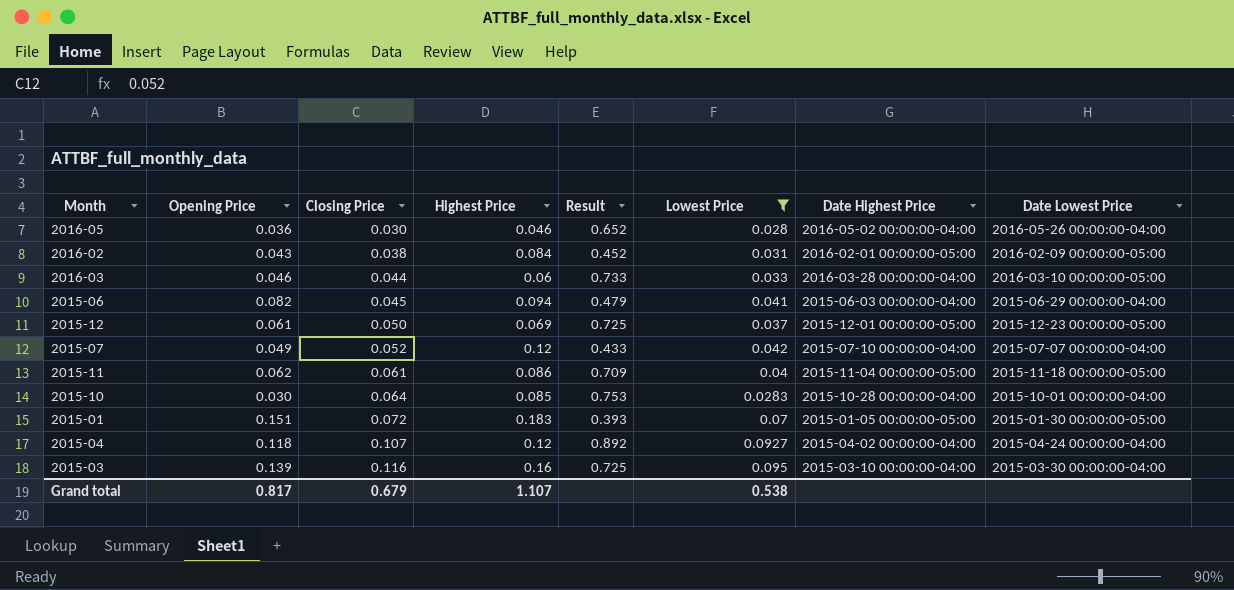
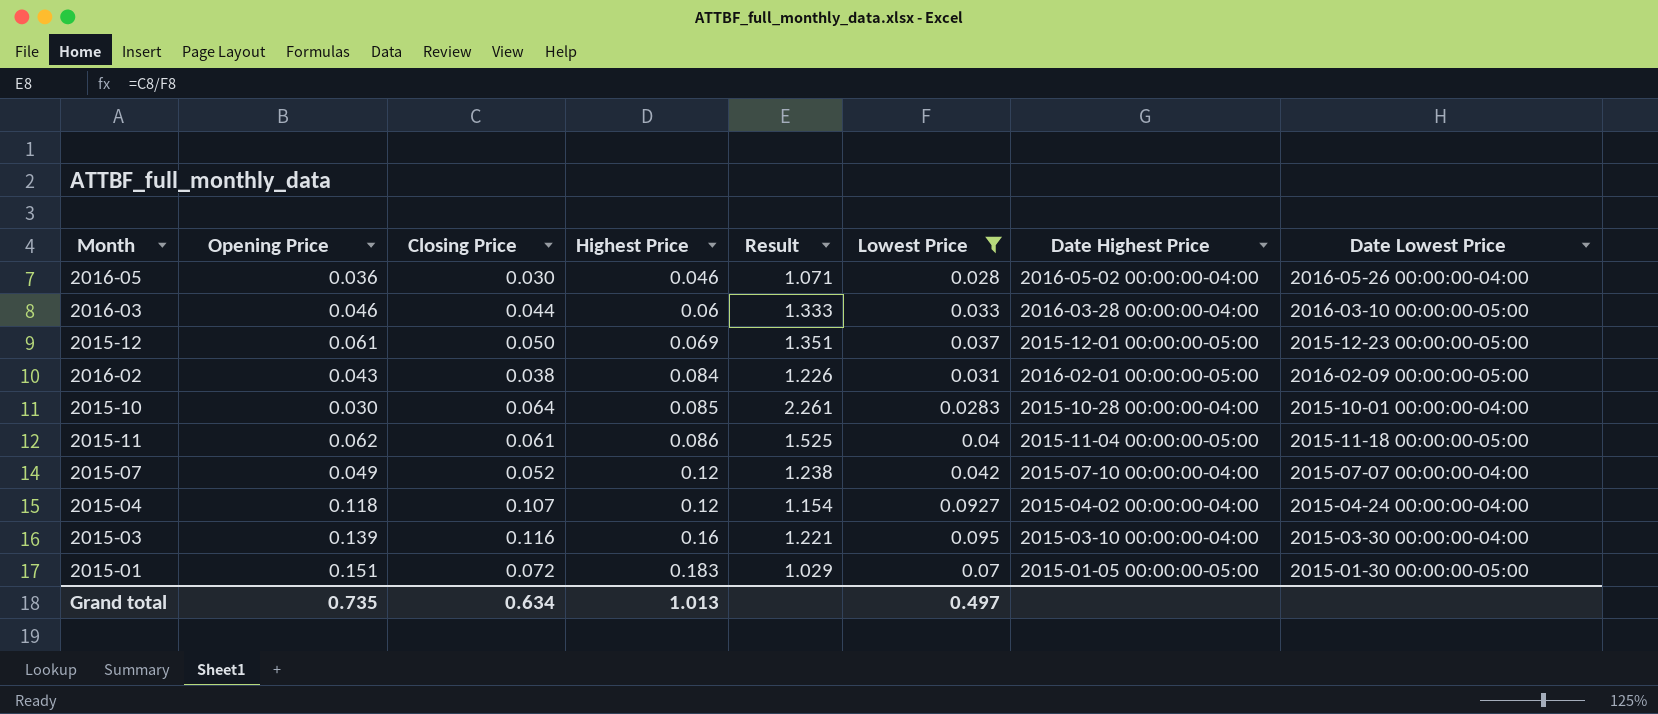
row order: Closing Price ascending -> Highest Price ascending
column Result | formula: [Closing Price] / [Highest Price] -> [Closing Price] / [Lowest Price]
row 2015-06: 0.082 | 0.045 | 0.094 | 0.479 | 0.041 | 2015-06-03 00:00:00-04:00 | 2015-06-29 00:00:00-04:00 -> none
Grand total | Opening Price: 0.817 -> 0.735
Grand total | Closing Price: 0.679 -> 0.634
Grand total | Highest Price: 1.107 -> 1.013
Grand total | Lowest Price: 0.538 -> 0.497

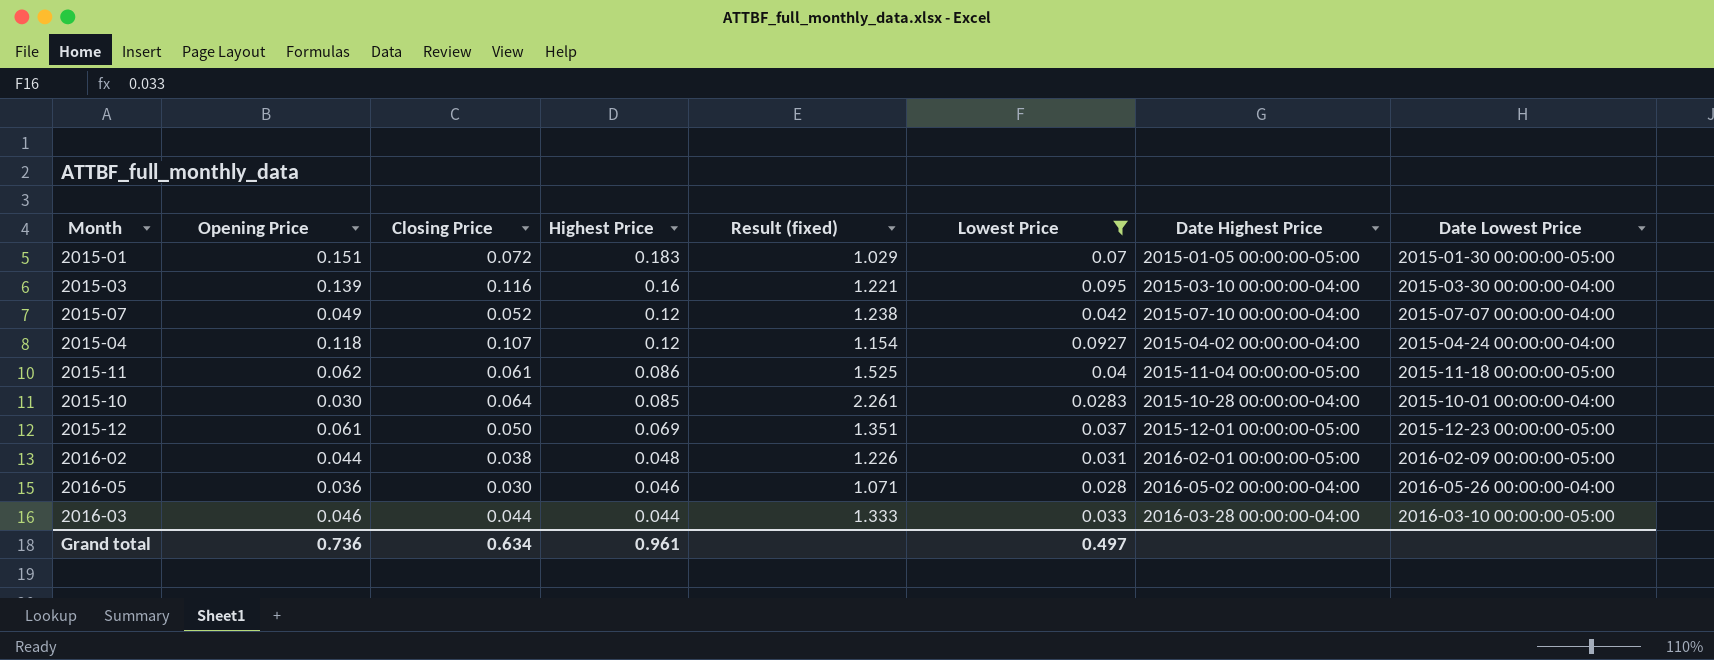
row order: Highest Price ascending -> Highest Price descending
column name: Result -> Result (fixed)
2016-02 | Opening Price: 0.043 -> 0.044
2016-02 | Highest Price: 0.084 -> 0.048
2016-03 | Highest Price: 0.06 -> 0.044
Grand total | Opening Price: 0.735 -> 0.736
Grand total | Highest Price: 1.013 -> 0.961

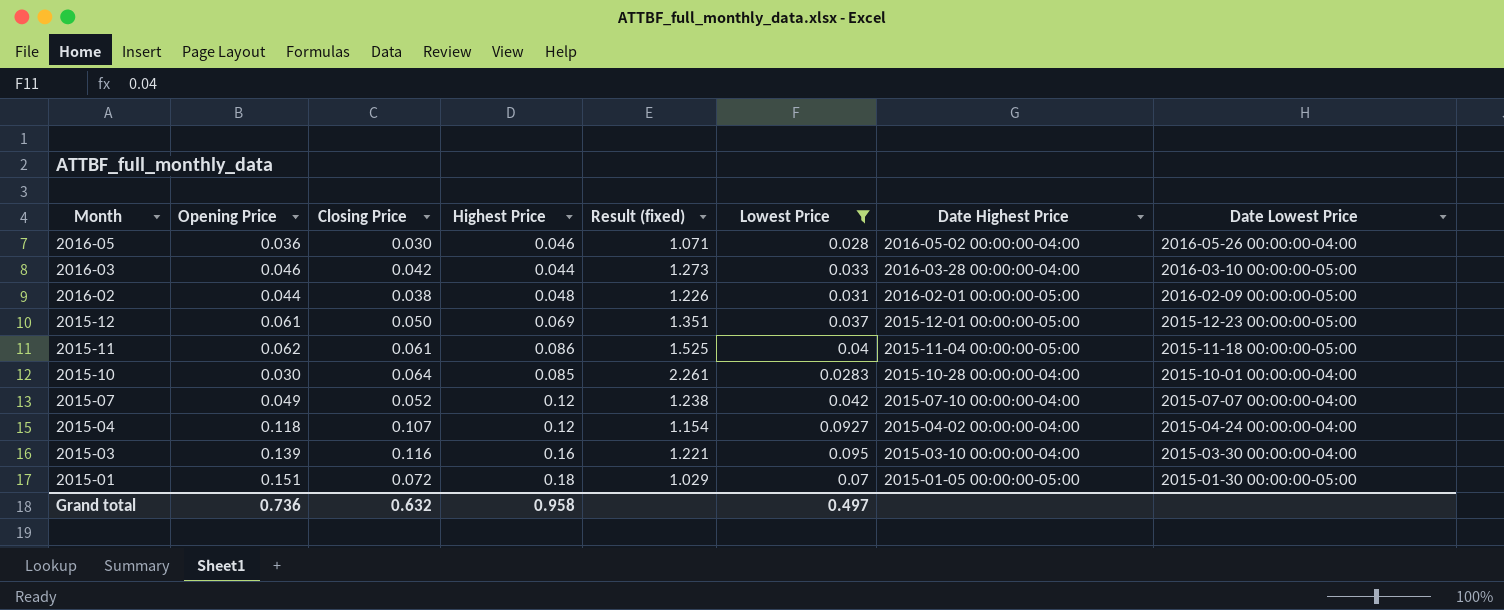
row order: Highest Price descending -> Month descending
2016-03 | Closing Price: 0.044 -> 0.042
2016-03 | Result (fixed): 1.333 -> 1.273
2015-01 | Highest Price: 0.183 -> 0.18
Grand total | Closing Price: 0.634 -> 0.632
Grand total | Highest Price: 0.961 -> 0.958

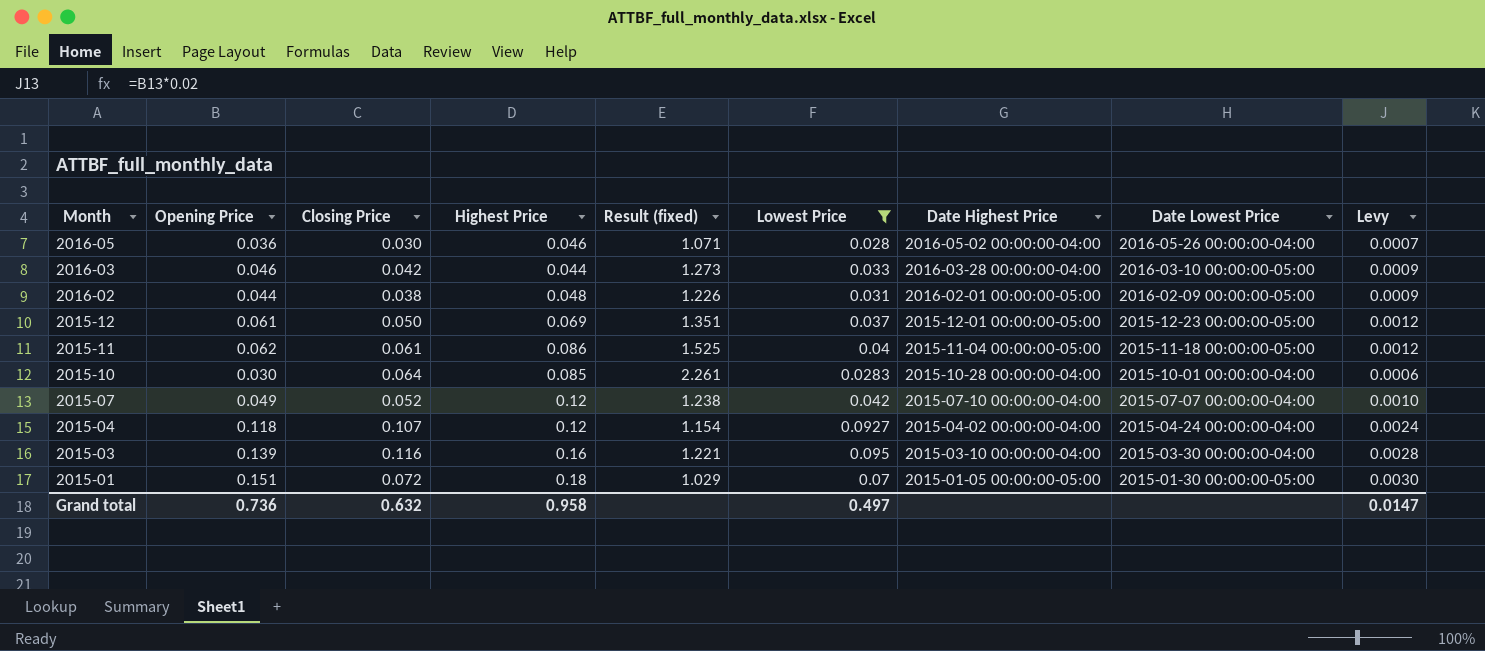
column Levy | formula: none -> [Opening Price] * 0.02

